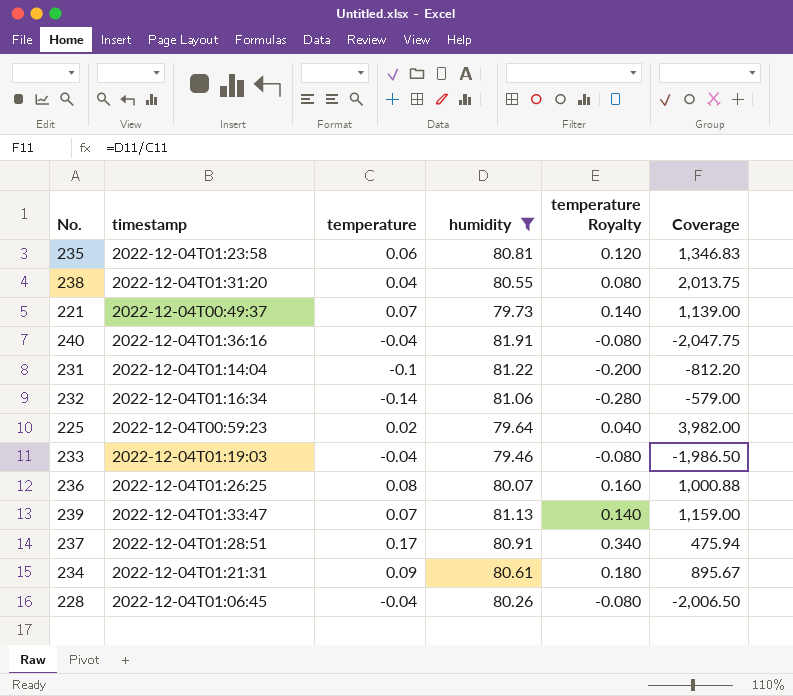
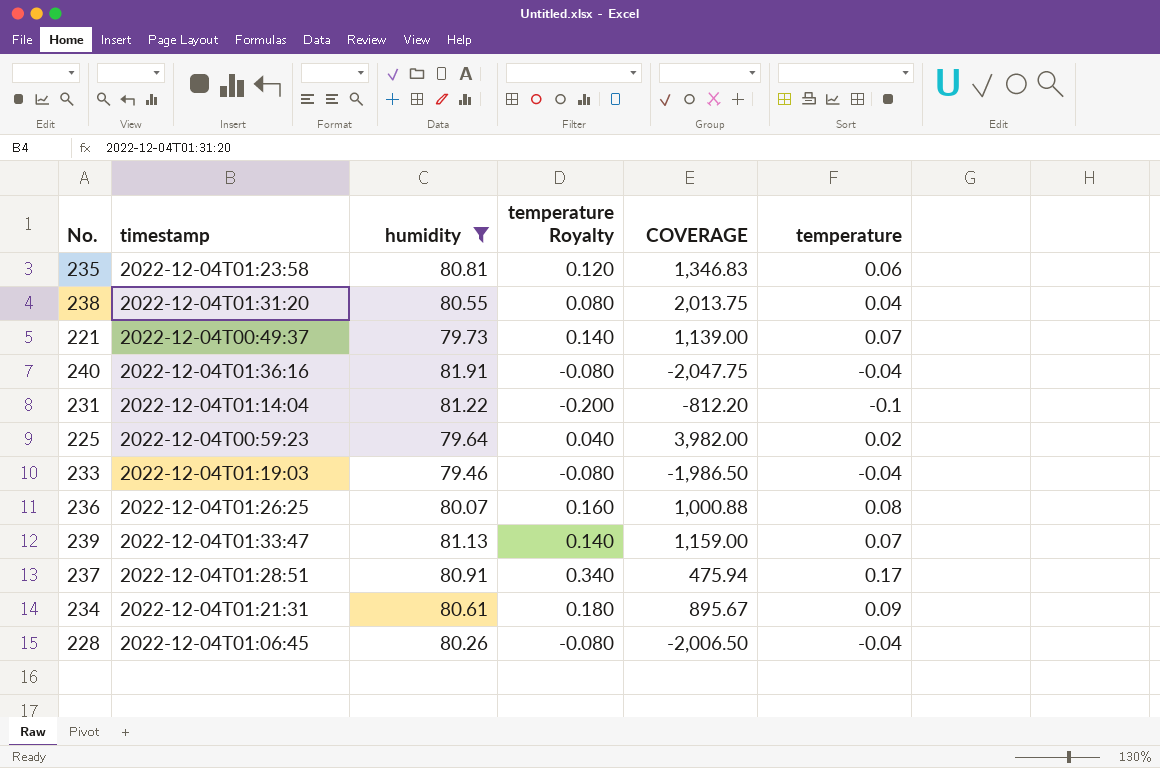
column name: Coverage -> COVERAGE
column temperature | position: 3 -> 6
row 232: 2022-12-04T01:16:34 | -0.14 | 81.06 | -0.280 | -579.00 -> none

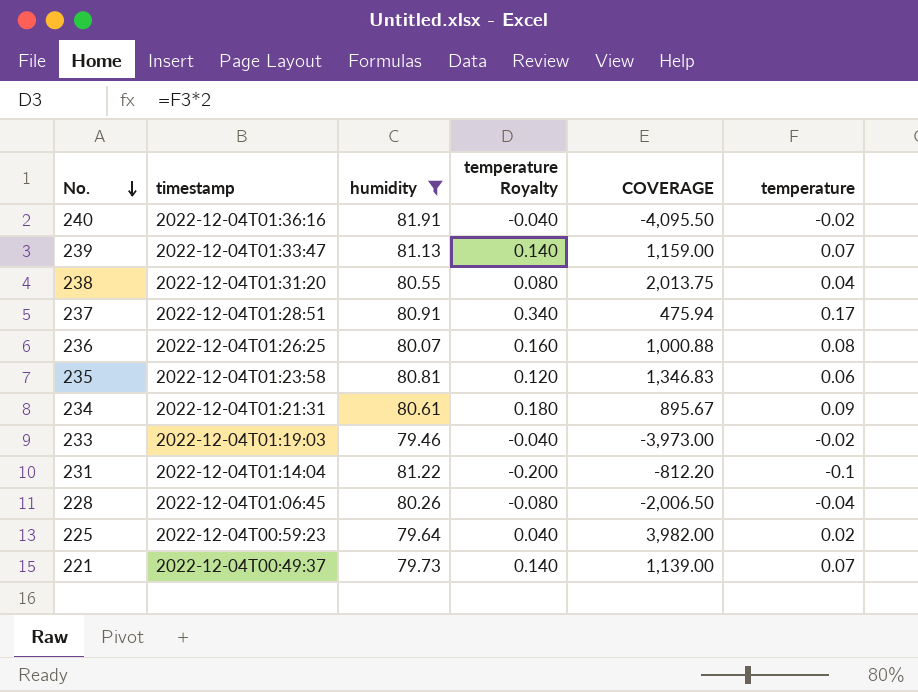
row order: none -> No. descending
240 | temperature Royalty: -0.080 -> -0.040
240 | COVERAGE: -2,047.75 -> -4,095.50
240 | temperature: -0.04 -> -0.02
233 | temperature Royalty: -0.080 -> -0.040
233 | COVERAGE: -1,986.50 -> -3,973.00
233 | temperature: -0.04 -> -0.02

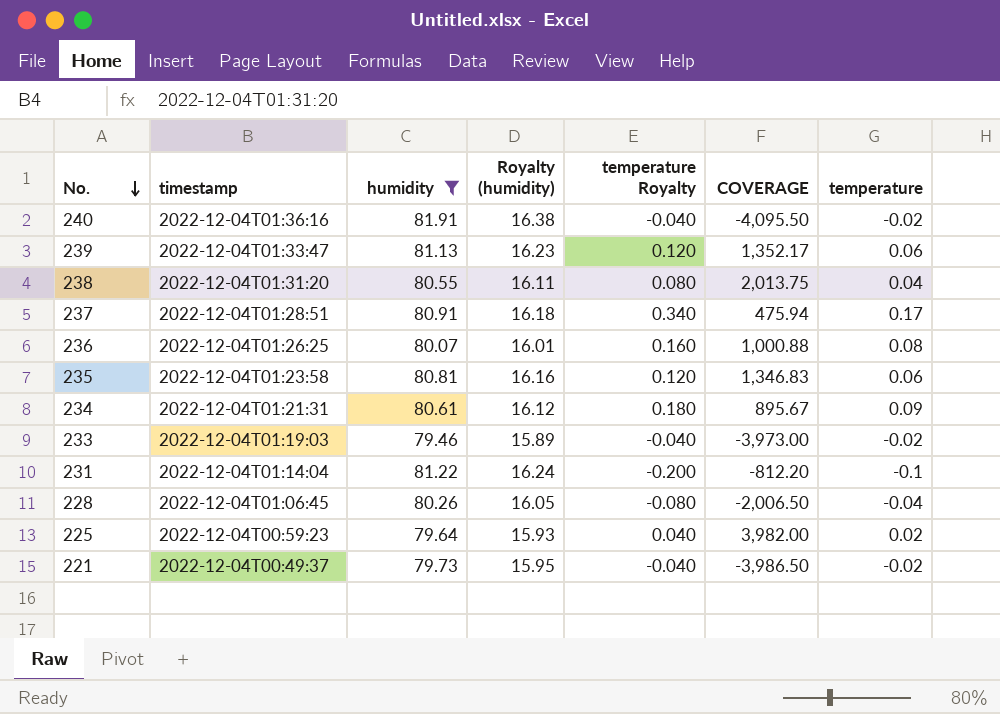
column Royalty (humidity) | formula: none -> [humidity] * 0.2
239 | temperature Royalty: 0.140 -> 0.120
239 | COVERAGE: 1,159.00 -> 1,352.17
239 | temperature: 0.07 -> 0.06
221 | temperature Royalty: 0.140 -> -0.040
221 | COVERAGE: 1,139.00 -> -3,986.50
221 | temperature: 0.07 -> -0.02

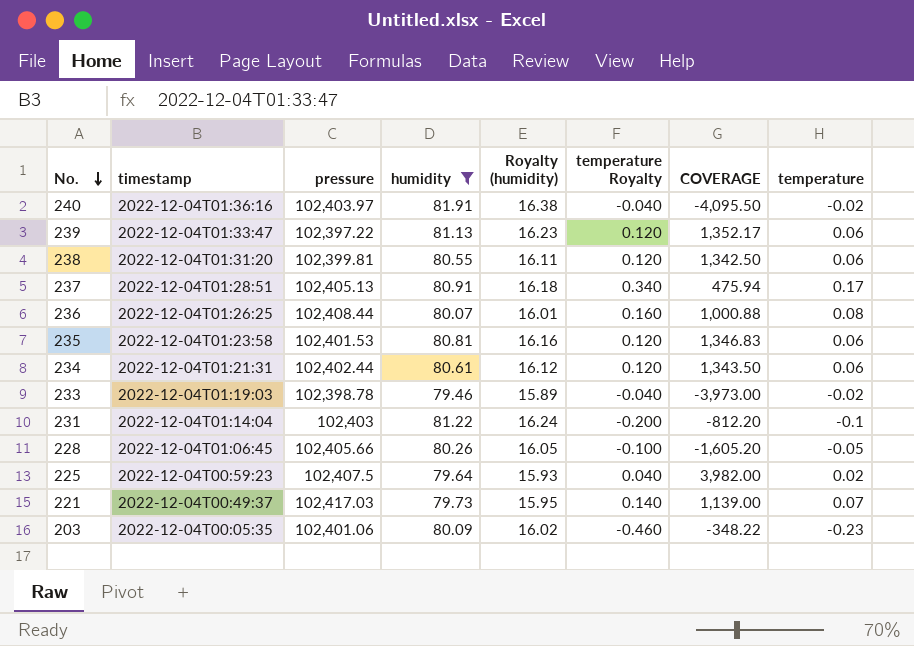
column pressure | position: none -> 3
238 | temperature Royalty: 0.080 -> 0.120
238 | COVERAGE: 2,013.75 -> 1,342.50
238 | temperature: 0.04 -> 0.06
234 | temperature Royalty: 0.180 -> 0.120
234 | COVERAGE: 895.67 -> 1,343.50
234 | temperature: 0.09 -> 0.06
228 | temperature Royalty: -0.080 -> -0.100
228 | COVERAGE: -2,006.50 -> -1,605.20
228 | temperature: -0.04 -> -0.05
221 | temperature Royalty: -0.040 -> 0.140
221 | COVERAGE: -3,986.50 -> 1,139.00
221 | temperature: -0.02 -> 0.07
row 203: none -> 2022-12-04T00:05:35 | 102,401.06 | 80.09 | 16.02 | -0.460 | -348.22 | -0.23

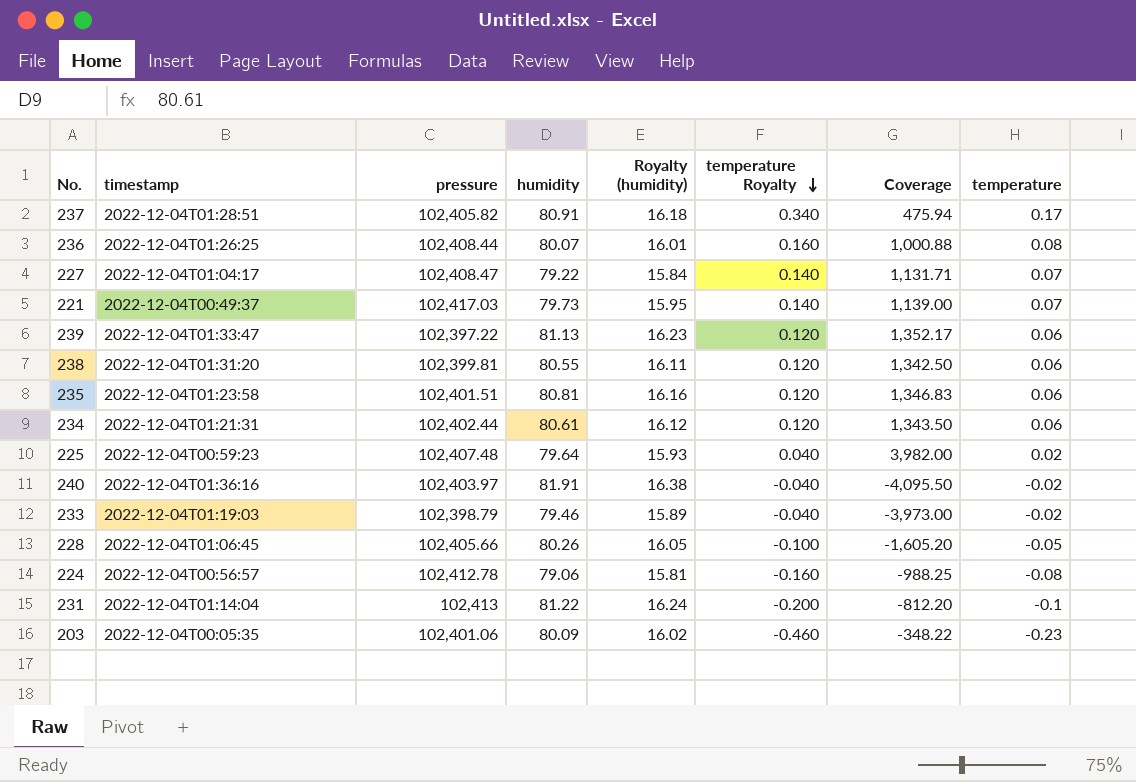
filter: humidity >= 79.46 -> none
row order: No. descending -> temperature Royalty descending
column name: COVERAGE -> Coverage
237 | pressure: 102,405.13 -> 102,405.82
235 | pressure: 102,401.53 -> 102,401.51
225 | pressure: 102,407.5 -> 102,407.48
233 | pressure: 102,398.78 -> 102,398.79
231 | pressure: 102,403 -> 102,413

